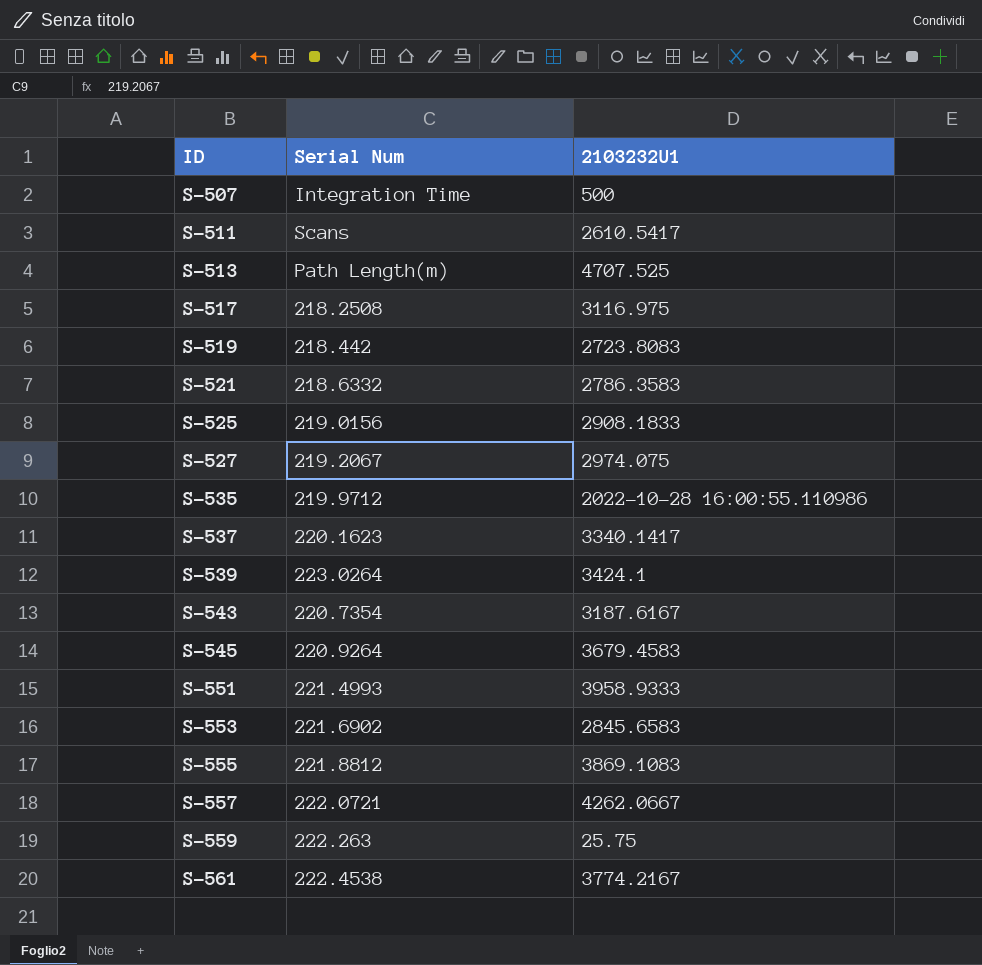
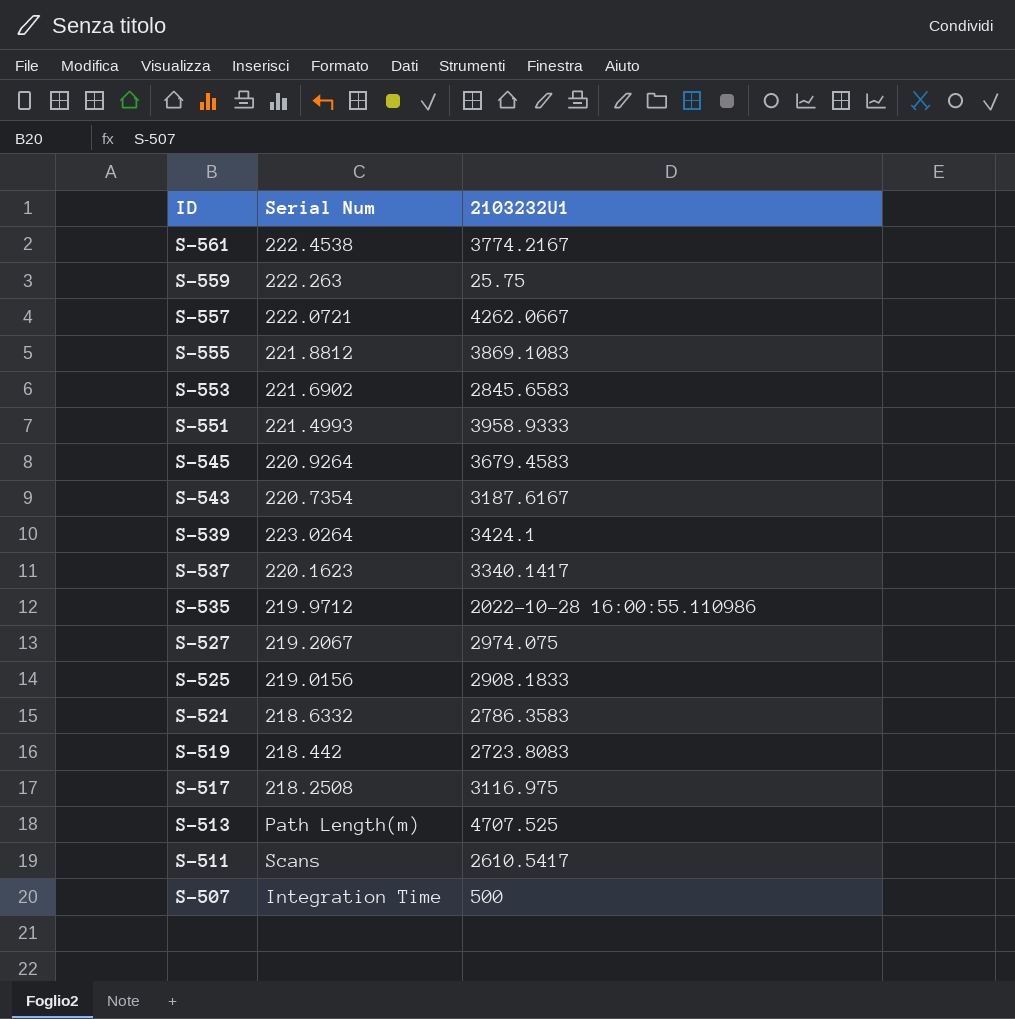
row order: ID ascending -> ID descending

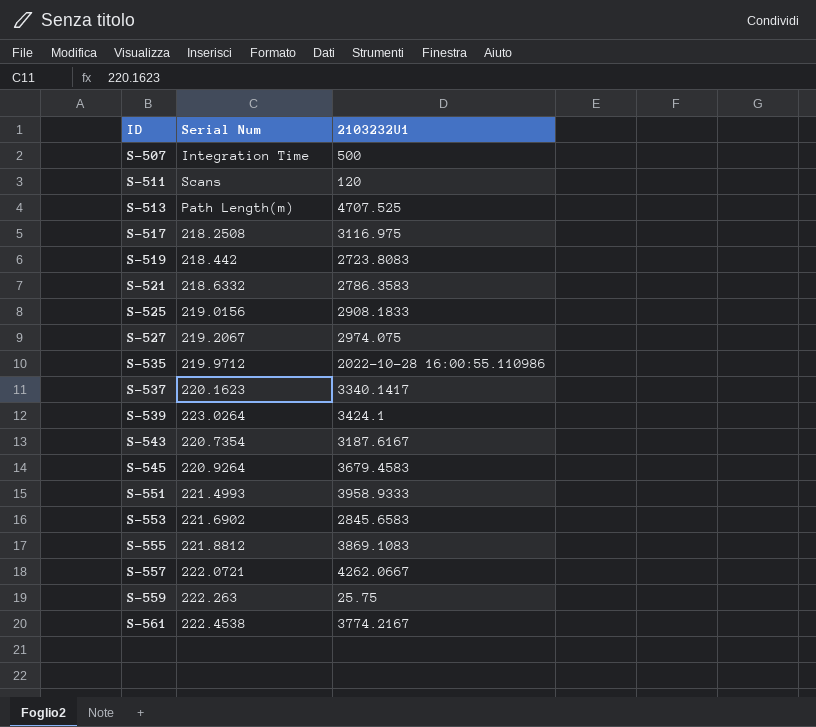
row order: ID descending -> ID ascending
S-511 | 2103232U1: 2610.5417 -> 120

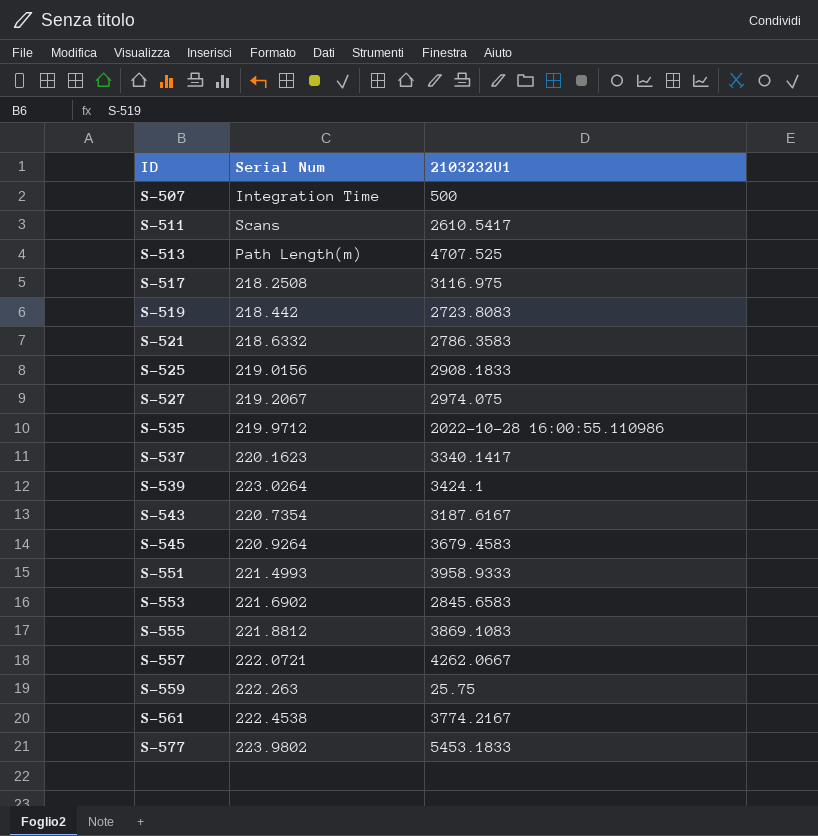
S-511 | 2103232U1: 120 -> 2610.5417
row S-577: none -> 223.9802 | 5453.1833

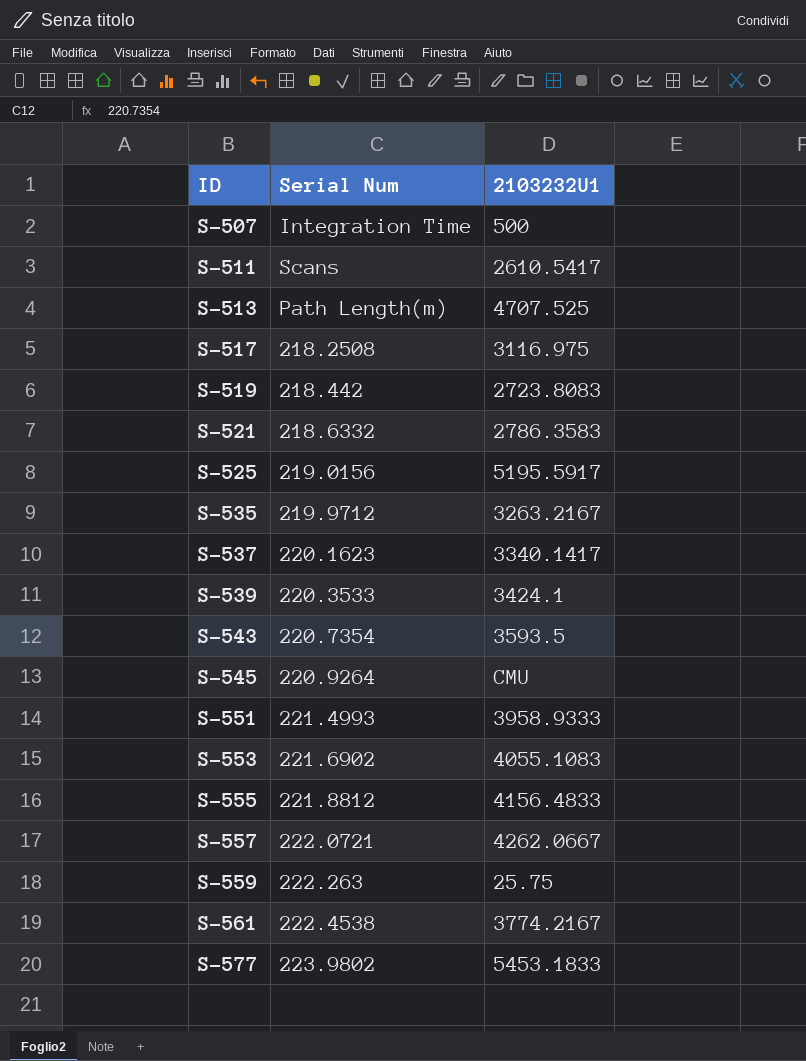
row S-527: 219.2067 | 2974.075 -> none
S-525 | 2103232U1: 2908.1833 -> 5195.5917
S-535 | 2103232U1: 2022-10-28 16:00:55.110986 -> 3263.2167
S-539 | Serial Num: 223.0264 -> 220.3533
S-543 | 2103232U1: 3187.6167 -> 3593.5
S-545 | 2103232U1: 3679.4583 -> CMU
S-553 | 2103232U1: 2845.6583 -> 4055.1083
S-555 | 2103232U1: 3869.1083 -> 4156.4833

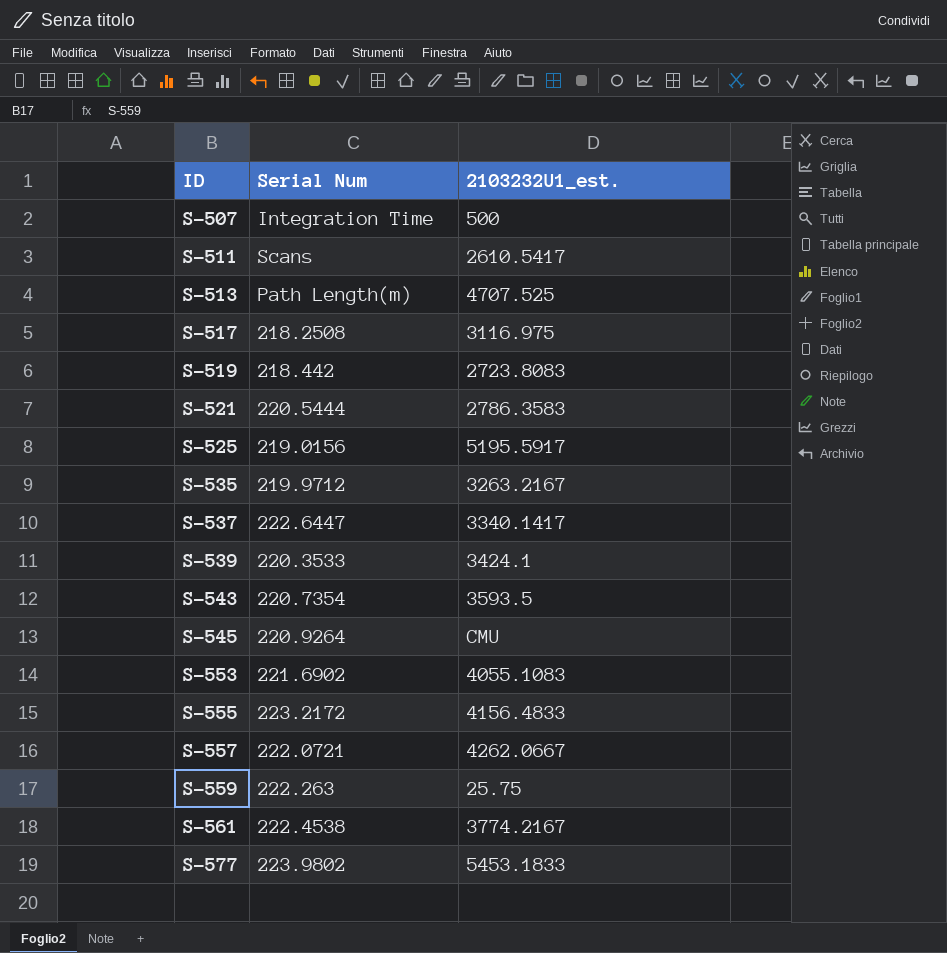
column name: 2103232U1 -> 2103232U1_est.
row S-551: 221.4993 | 3958.9333 -> none
S-521 | Serial Num: 218.6332 -> 220.5444
S-537 | Serial Num: 220.1623 -> 222.6447
S-555 | Serial Num: 221.8812 -> 223.2172

